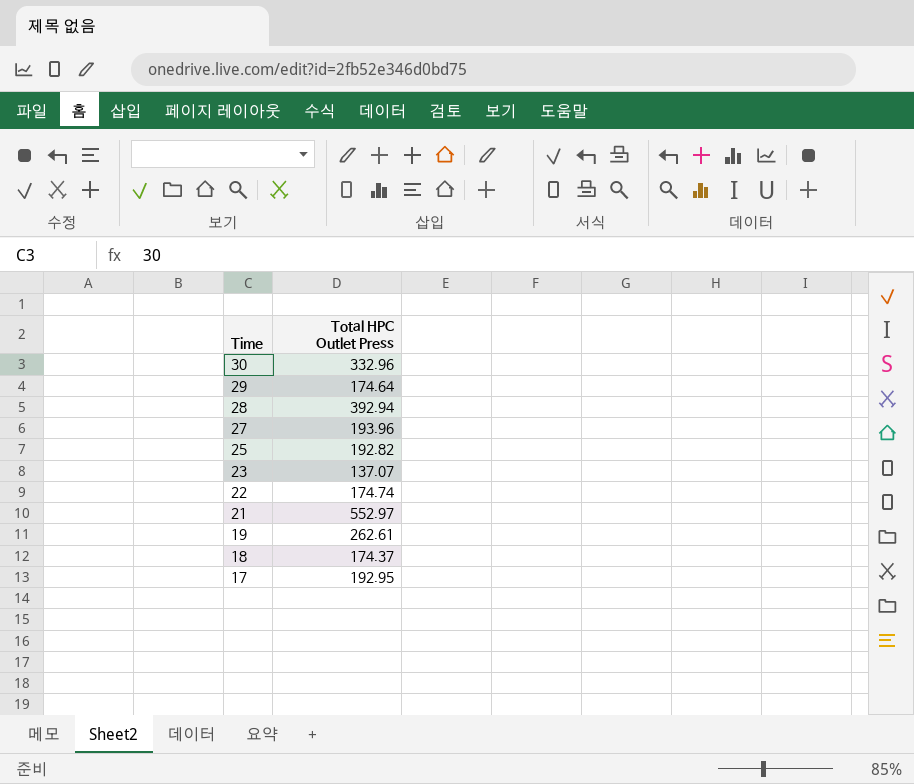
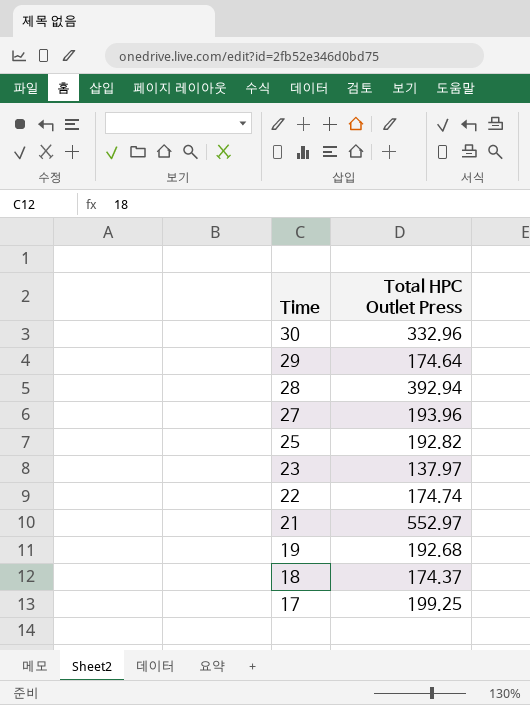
23 | Total HPC Outlet Press: 137.07 -> 137.97
19 | Total HPC Outlet Press: 262.61 -> 192.68
17 | Total HPC Outlet Press: 192.95 -> 199.25

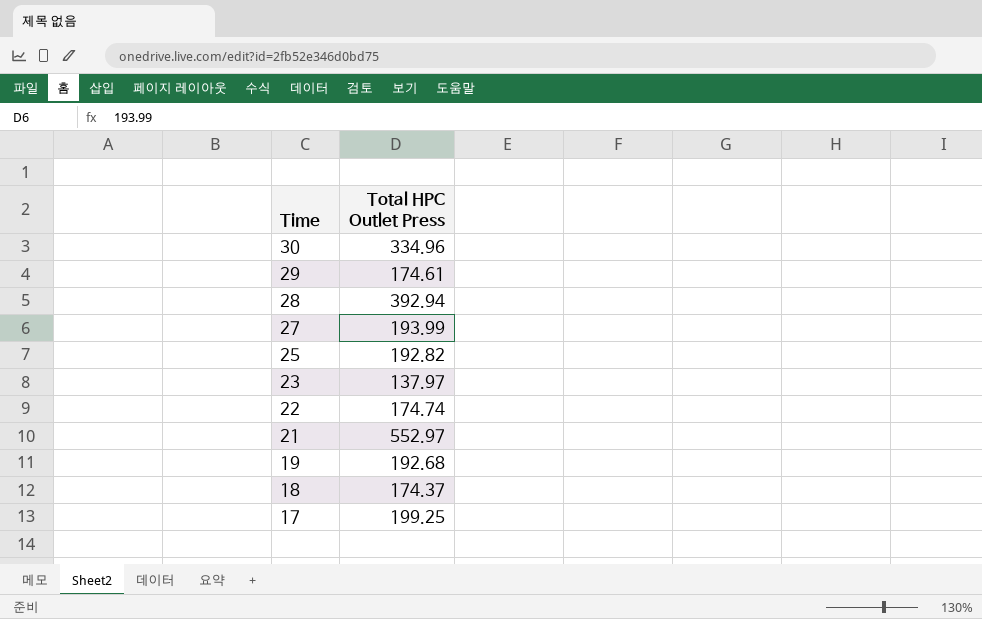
30 | Total HPC Outlet Press: 332.96 -> 334.96
29 | Total HPC Outlet Press: 174.64 -> 174.61
27 | Total HPC Outlet Press: 193.96 -> 193.99

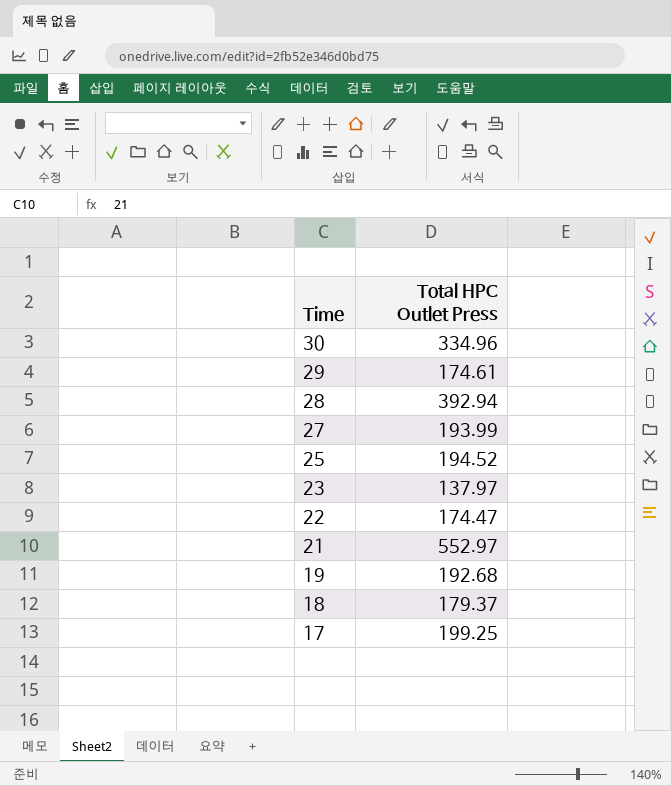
25 | Total HPC Outlet Press: 192.82 -> 194.52
22 | Total HPC Outlet Press: 174.74 -> 174.47
18 | Total HPC Outlet Press: 174.37 -> 179.37

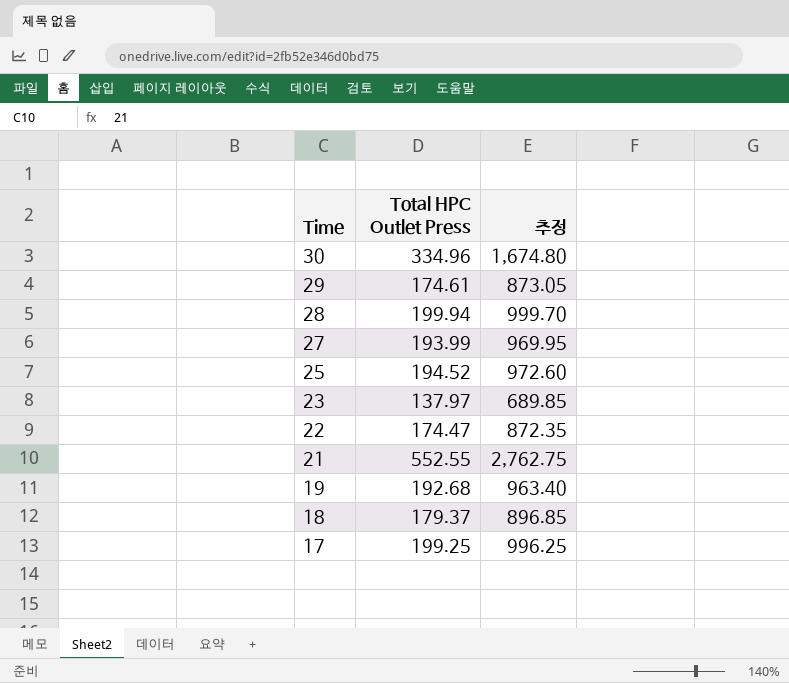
column 추정 | formula: none -> [Total HPC Outlet Press] * 5
28 | Total HPC Outlet Press: 392.94 -> 199.94
21 | Total HPC Outlet Press: 552.97 -> 552.55

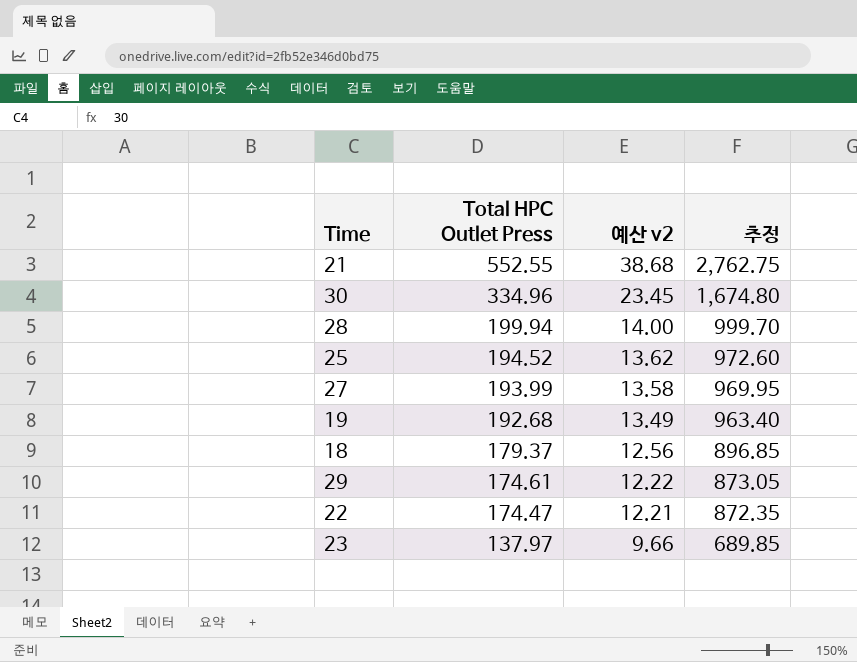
row order: Time descending -> Total HPC Outlet Press descending
column 예산 v2 | formula: none -> [Total HPC Outlet Press] * 0.07
row 17: 199.25 | 996.25 -> none

